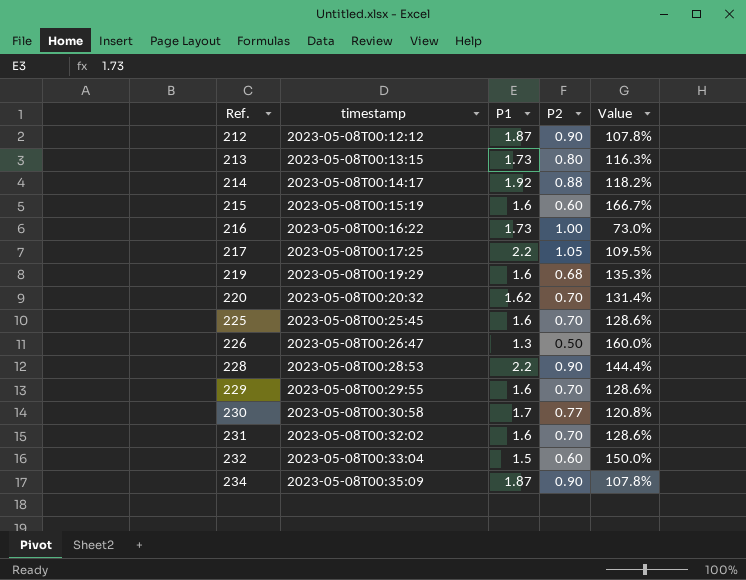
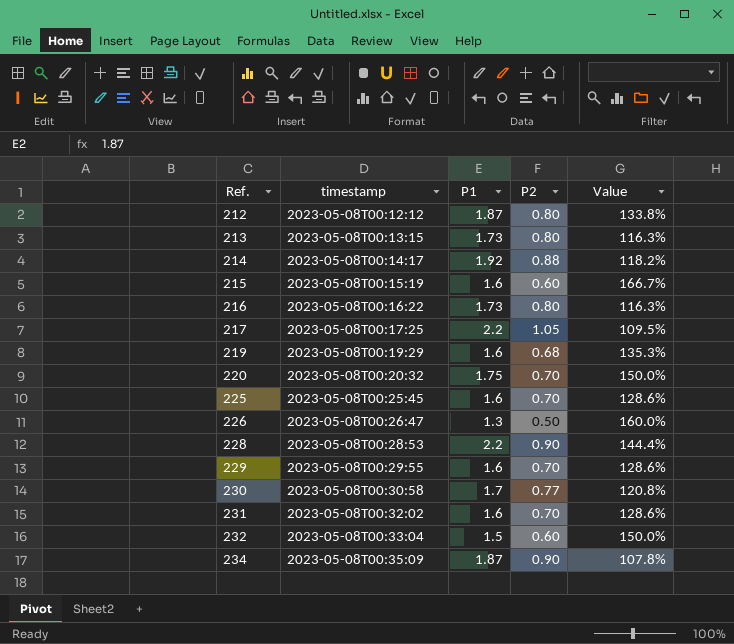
212 | P2: 0.90 -> 0.80
212 | Value: 107.8% -> 133.8%
216 | P2: 1.00 -> 0.80
216 | Value: 73.0% -> 116.3%
220 | P1: 1.62 -> 1.75
220 | Value: 131.4% -> 150.0%

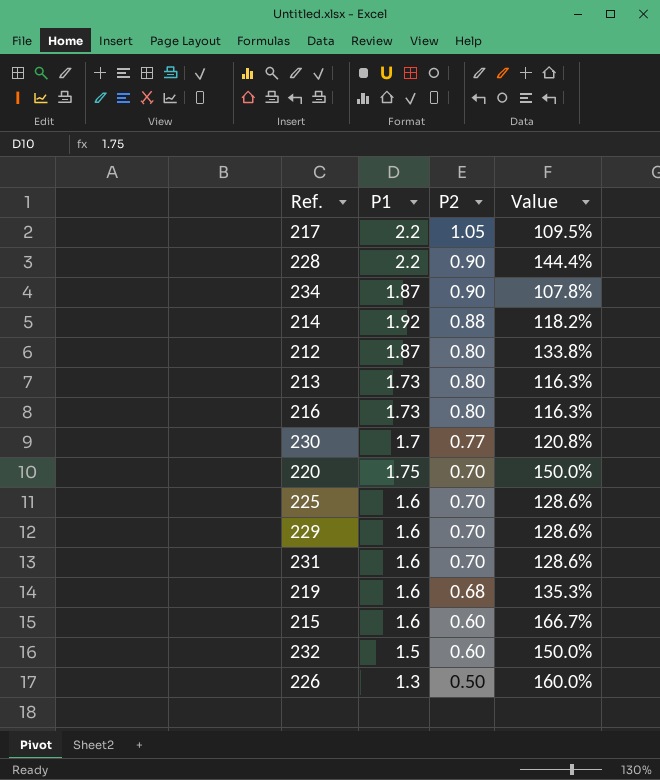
row order: Ref. ascending -> P2 descending
column timestamp | position: 2 -> none

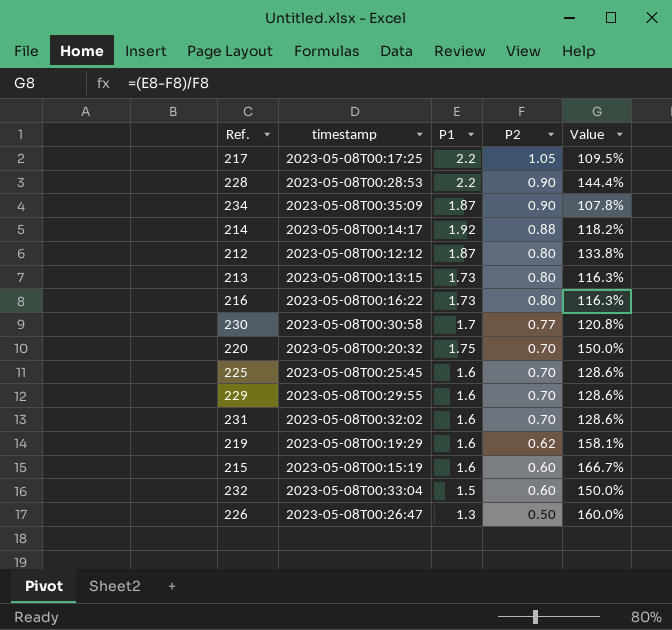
column timestamp | position: none -> 2
219 | P2: 0.68 -> 0.62
219 | Value: 135.3% -> 158.1%

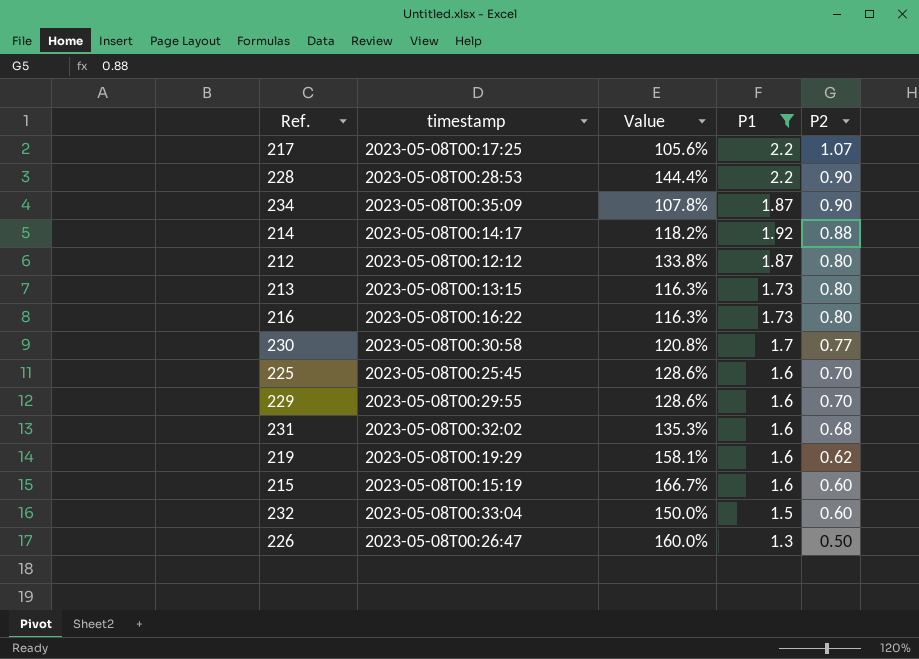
filter: none -> P1 != 1.75
column Value | position: 5 -> 3
217 | Value: 109.5% -> 105.6%
217 | P2: 1.05 -> 1.07
231 | Value: 128.6% -> 135.3%
231 | P2: 0.70 -> 0.68

